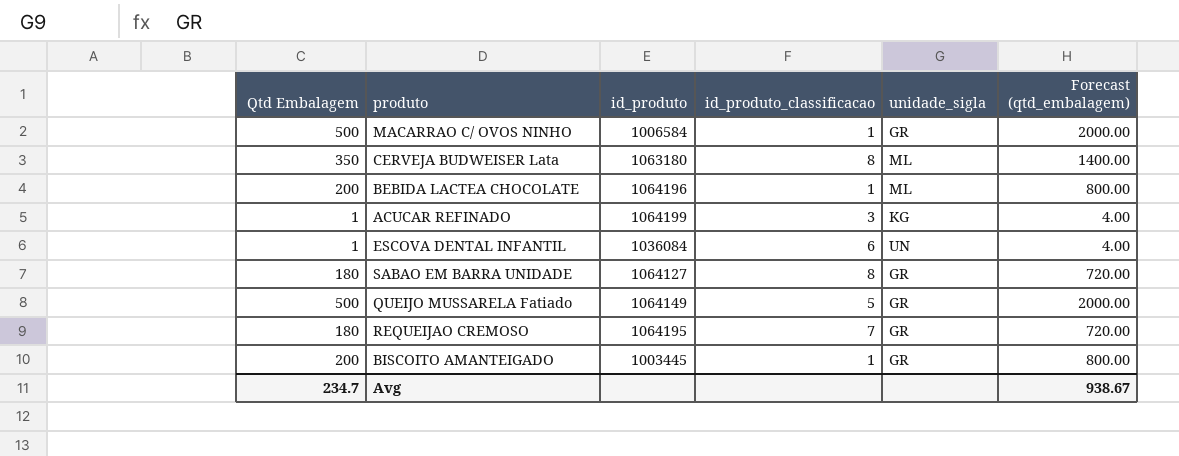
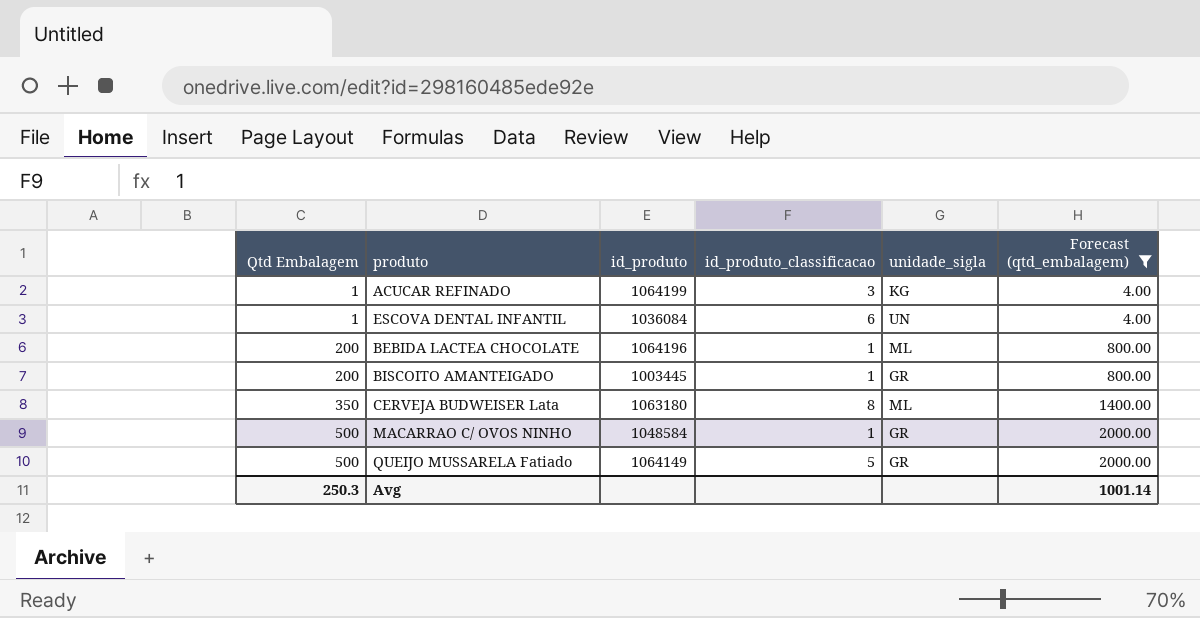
filter: none -> Forecast (qtd_embalagem) != 720.00
row order: none -> Qtd Embalagem ascending
MACARRAO C/ OVOS NINHO | id_produto: 1006584 -> 1048584
Avg | Qtd Embalagem: 234.7 -> 250.3
Avg | Forecast (qtd_embalagem): 938.67 -> 1001.14

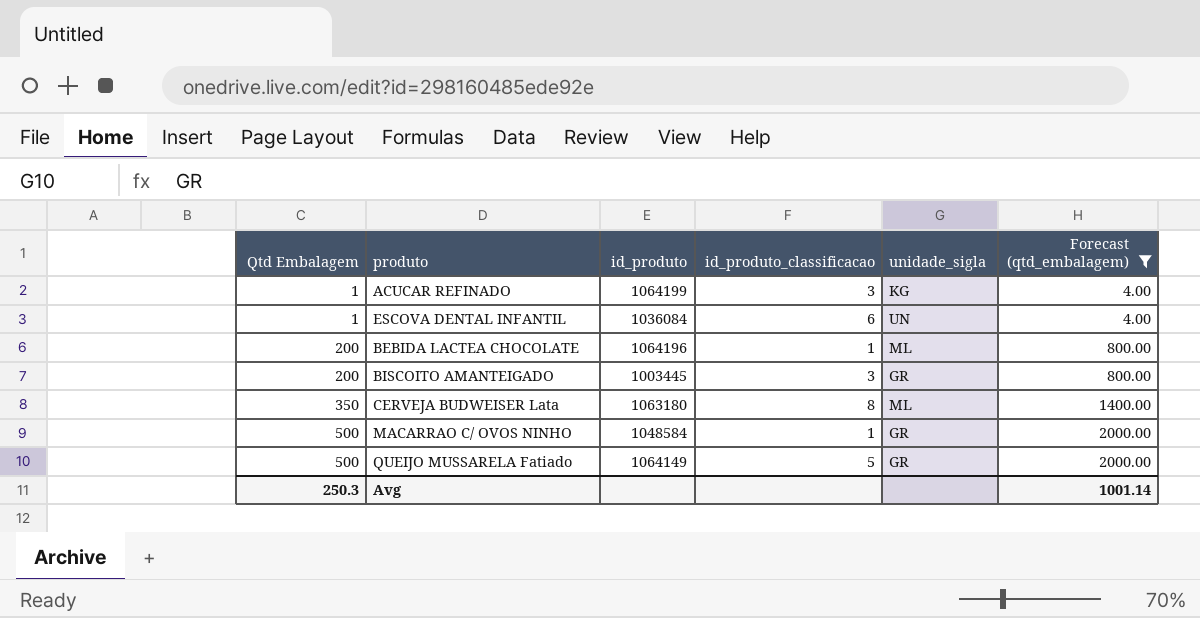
BISCOITO AMANTEIGADO | id_produto_classificacao: 1 -> 3

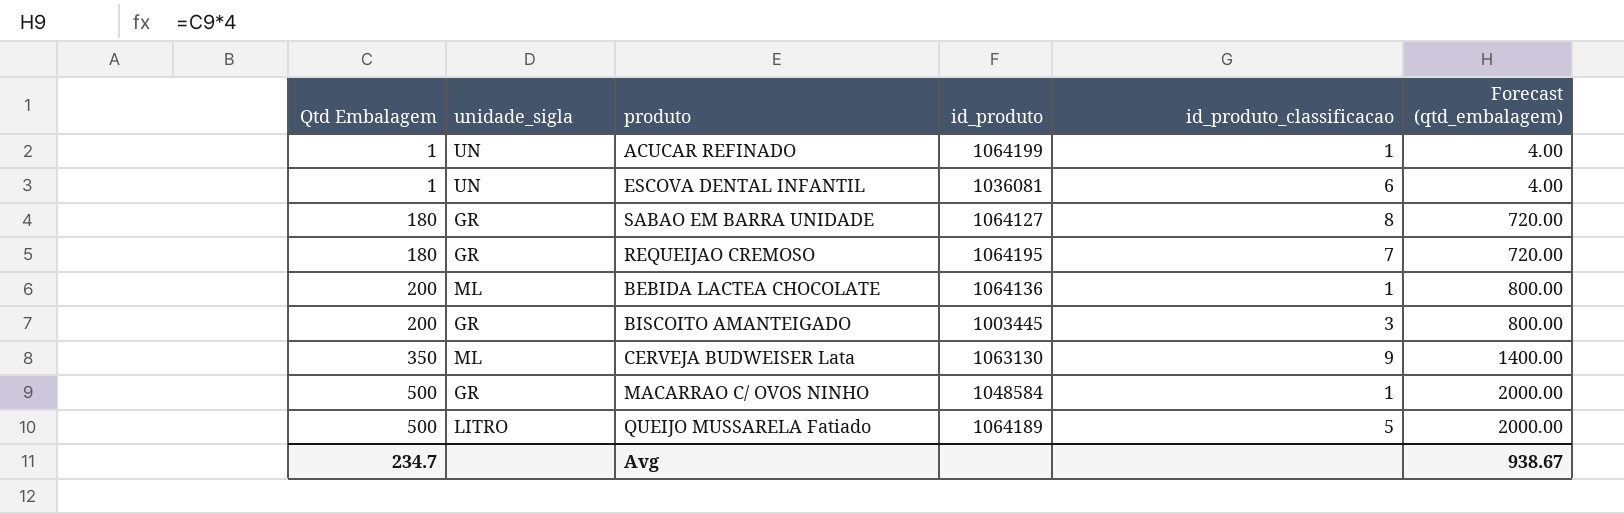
filter: Forecast (qtd_embalagem) != 720.00 -> none
column unidade_sigla | position: 5 -> 2
ACUCAR REFINADO | unidade_sigla: KG -> UN
ACUCAR REFINADO | id_produto_classificacao: 3 -> 1
ESCOVA DENTAL INFANTIL | id_produto: 1036084 -> 1036081
BEBIDA LACTEA CHOCOLATE | id_produto: 1064196 -> 1064136
CERVEJA BUDWEISER Lata | id_produto: 1063180 -> 1063130
CERVEJA BUDWEISER Lata | id_produto_classificacao: 8 -> 9
QUEIJO MUSSARELA Fatiado | unidade_sigla: GR -> LITRO
QUEIJO MUSSARELA Fatiado | id_produto: 1064149 -> 1064189
Avg | Qtd Embalagem: 250.3 -> 234.7
Avg | Forecast (qtd_embalagem): 1001.14 -> 938.67

